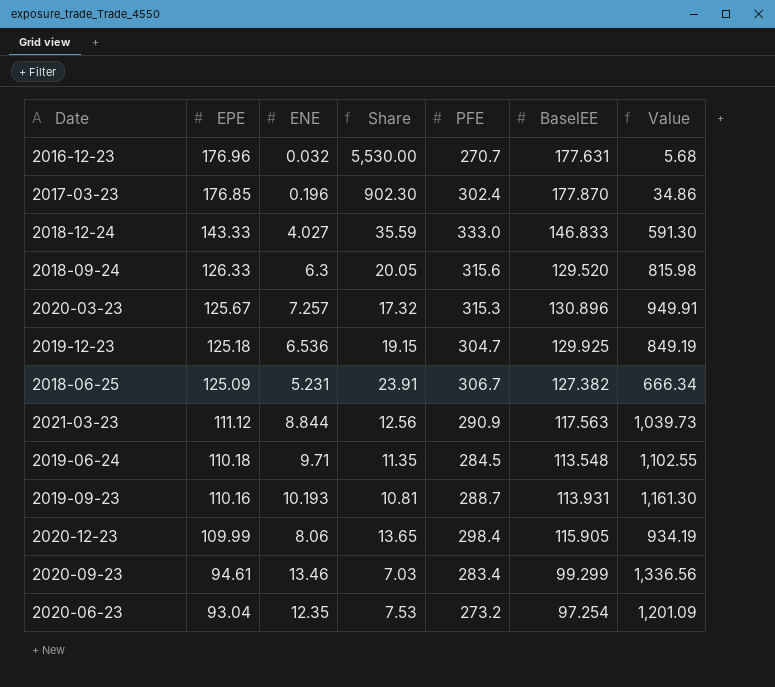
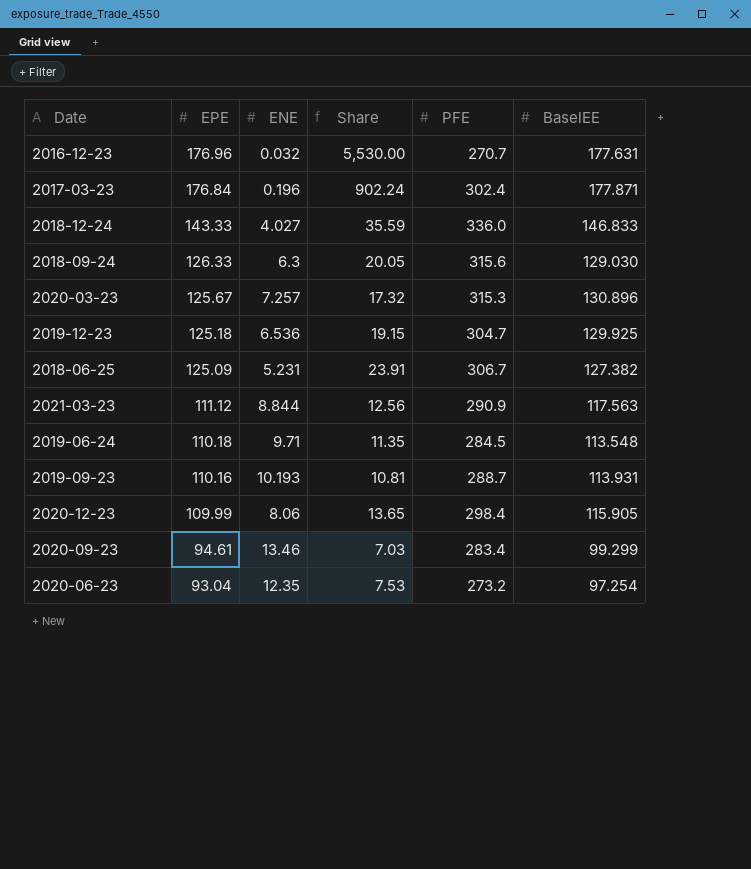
column Value | formula: [ENE] * [BaselEE] -> none
2017-03-23 | EPE: 176.85 -> 176.84
2017-03-23 | Share: 902.30 -> 902.24
2017-03-23 | BaselEE: 177.870 -> 177.871
2018-12-24 | PFE: 333.0 -> 336.0
2018-09-24 | BaselEE: 129.520 -> 129.030

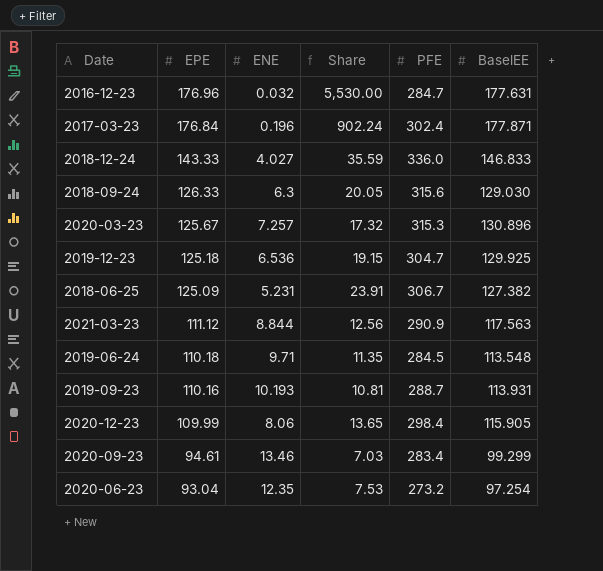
2016-12-23 | PFE: 270.7 -> 284.7

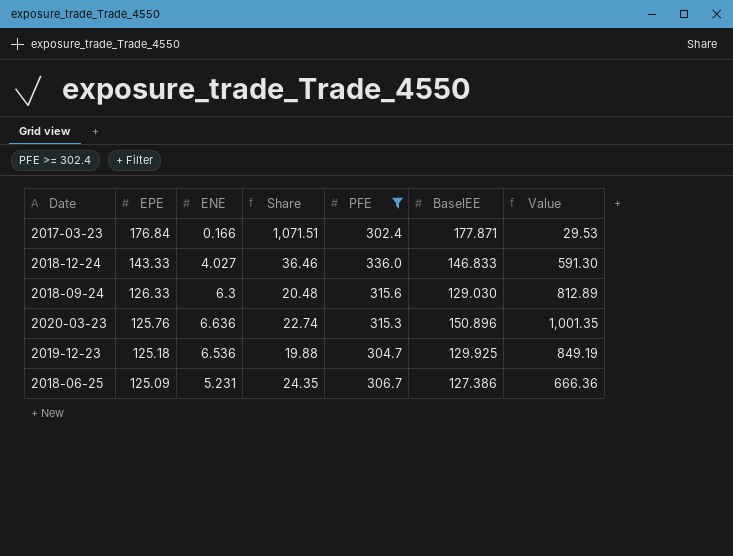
filter: none -> PFE >= 302.4
column Share | formula: [EPE] / [ENE] -> [BaselEE] / [ENE]
column Value | formula: none -> [ENE] * [BaselEE]
2017-03-23 | ENE: 0.196 -> 0.166
2020-03-23 | EPE: 125.67 -> 125.76
2020-03-23 | ENE: 7.257 -> 6.636
2020-03-23 | BaselEE: 130.896 -> 150.896
2018-06-25 | BaselEE: 127.382 -> 127.386

